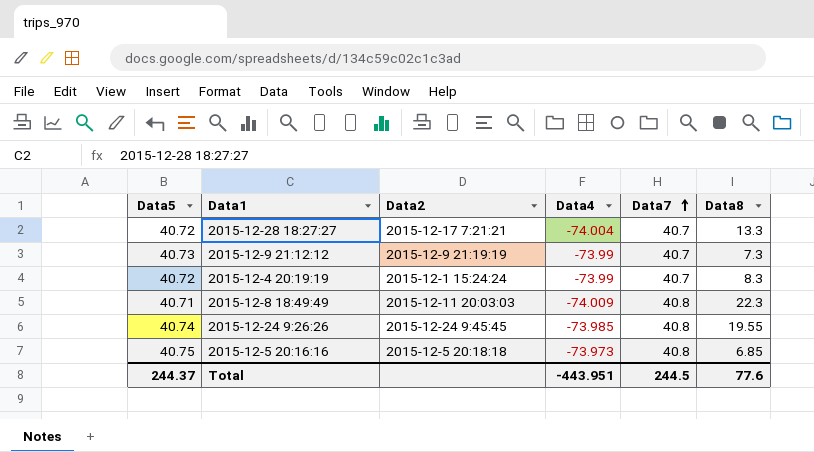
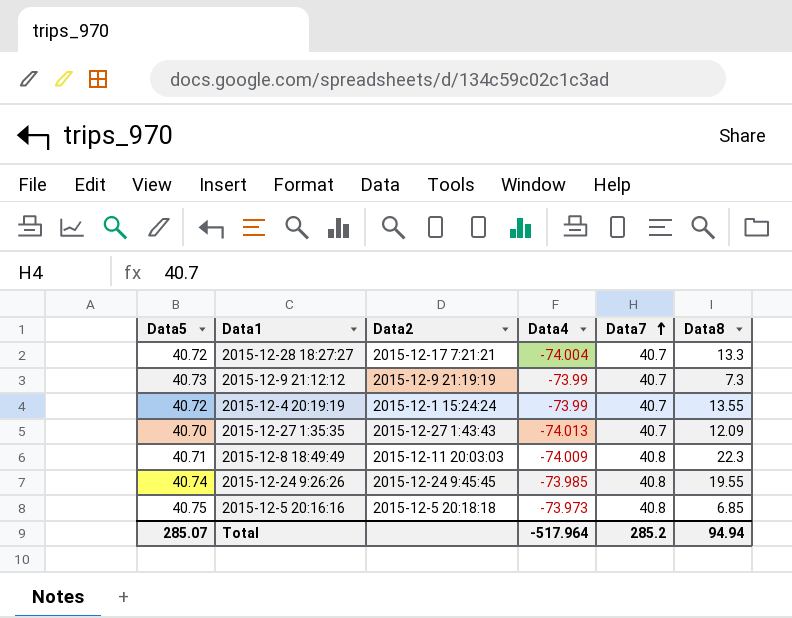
2015-12-4 20:19:19 | Data8: 8.3 -> 13.55
row 2015-12-27 1:35:35: none -> 40.70 | 2015-12-27 1:43:43 | -74.013 | 40.7 | 12.09
Total | Data5: 244.37 -> 285.07
Total | Data4: -443.951 -> -517.964
Total | Data7: 244.5 -> 285.2
Total | Data8: 77.6 -> 94.94

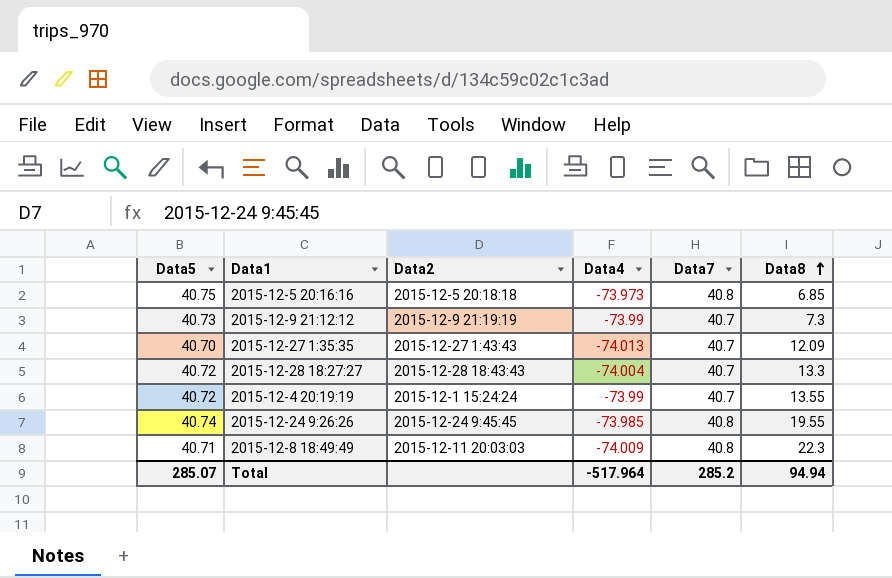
row order: Data7 ascending -> Data8 ascending
2015-12-28 18:27:27 | Data2: 2015-12-17 7:21:21 -> 2015-12-28 18:43:43

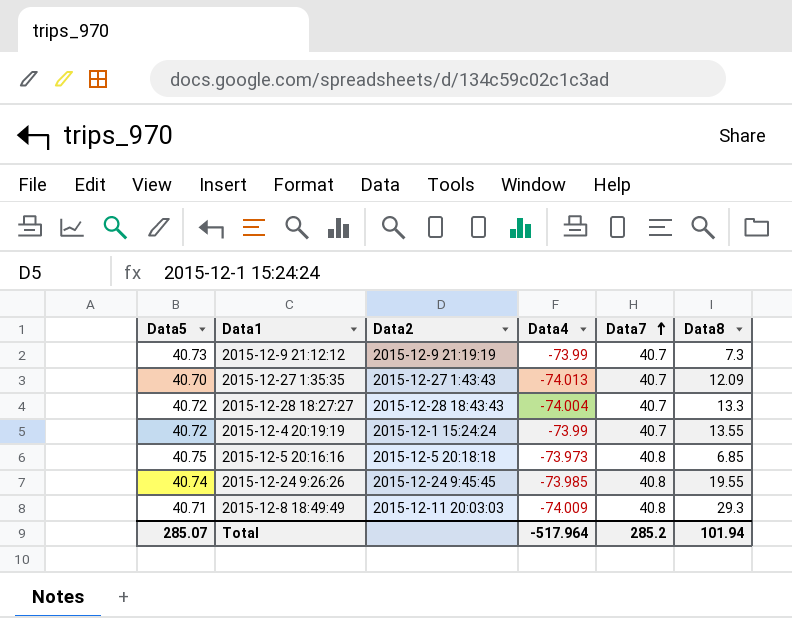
row order: Data8 ascending -> Data7 ascending
2015-12-8 18:49:49 | Data8: 22.3 -> 29.3
Total | Data8: 94.94 -> 101.94

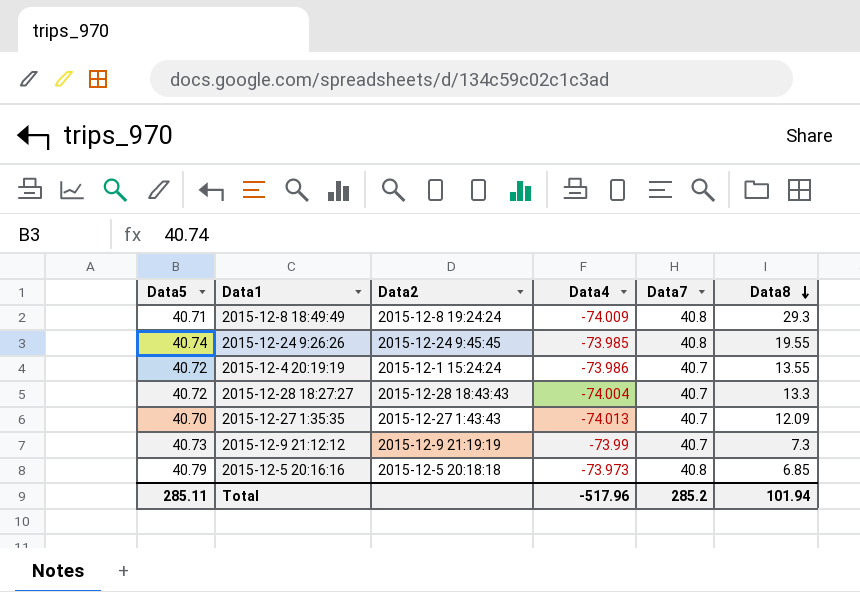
row order: Data7 ascending -> Data8 descending
2015-12-8 18:49:49 | Data2: 2015-12-11 20:03:03 -> 2015-12-8 19:24:24
2015-12-4 20:19:19 | Data4: -73.99 -> -73.986
2015-12-5 20:16:16 | Data5: 40.75 -> 40.79
Total | Data5: 285.07 -> 285.11
Total | Data4: -517.964 -> -517.96

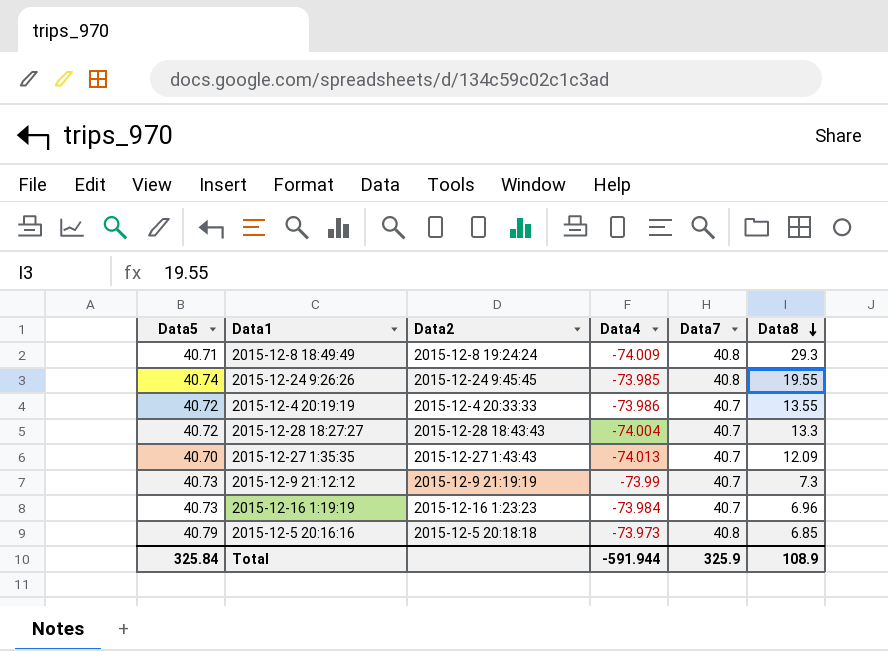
2015-12-4 20:19:19 | Data2: 2015-12-1 15:24:24 -> 2015-12-4 20:33:33
row 2015-12-16 1:19:19: none -> 40.73 | 2015-12-16 1:23:23 | -73.984 | 40.7 | 6.96
Total | Data5: 285.11 -> 325.84
Total | Data4: -517.96 -> -591.944
Total | Data7: 285.2 -> 325.9
Total | Data8: 101.94 -> 108.9

